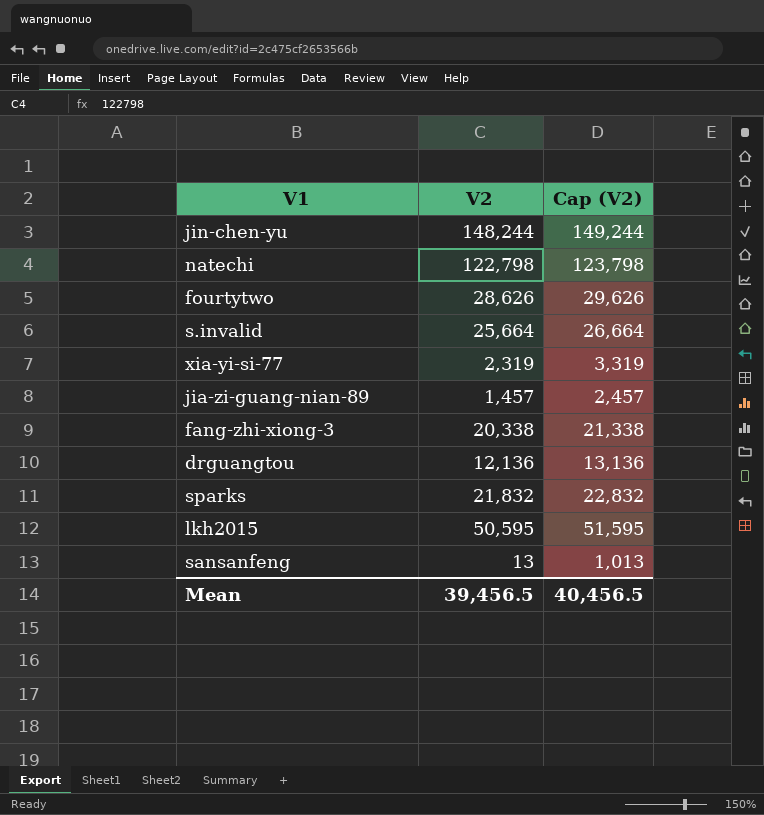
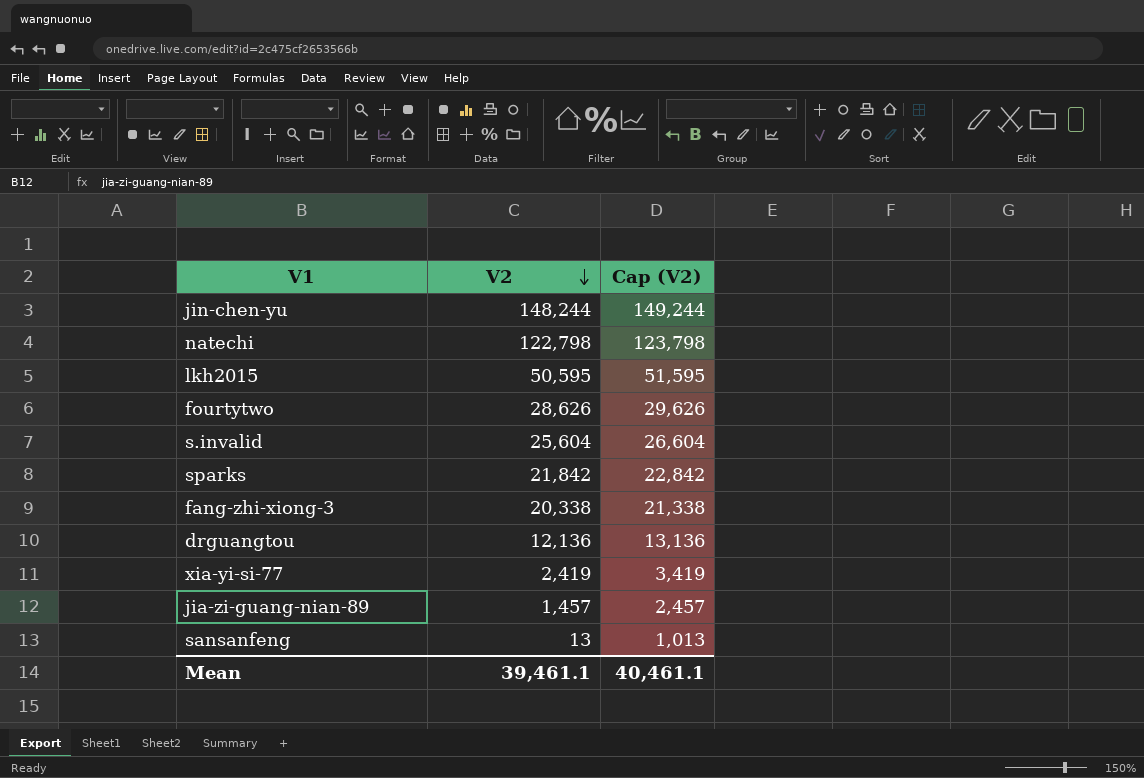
row order: none -> V2 descending
s.invalid | V2: 25,664 -> 25,604
s.invalid | Cap (V2): 26,664 -> 26,604
sparks | V2: 21,832 -> 21,842
sparks | Cap (V2): 22,832 -> 22,842
xia-yi-si-77 | V2: 2,319 -> 2,419
xia-yi-si-77 | Cap (V2): 3,319 -> 3,419
Mean | V2: 39,456.5 -> 39,461.1
Mean | Cap (V2): 40,456.5 -> 40,461.1

